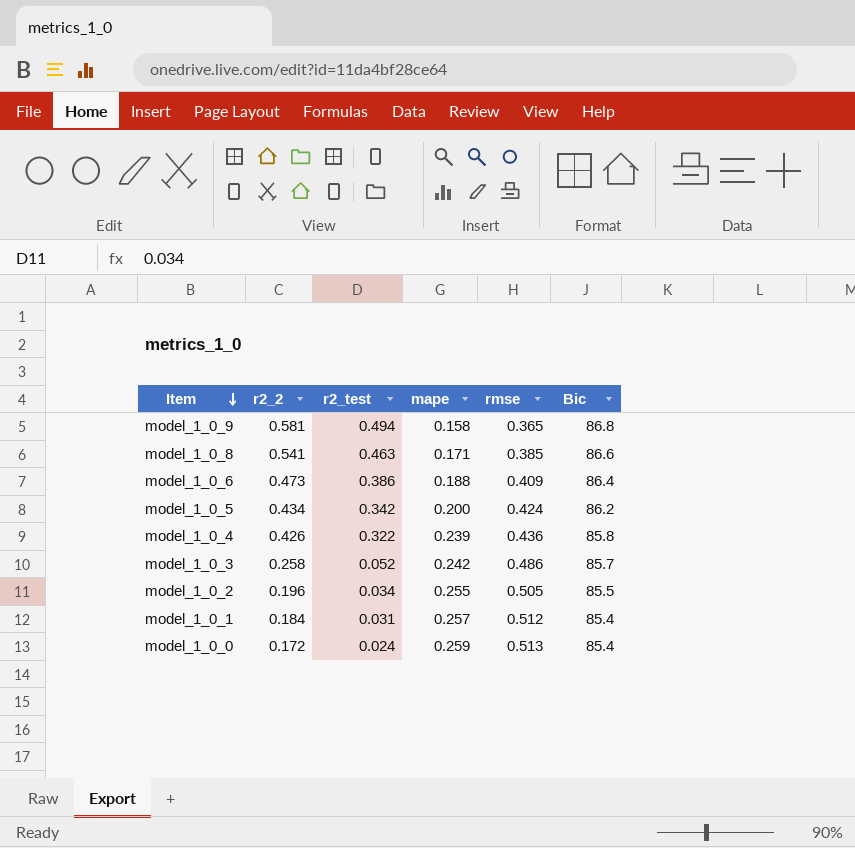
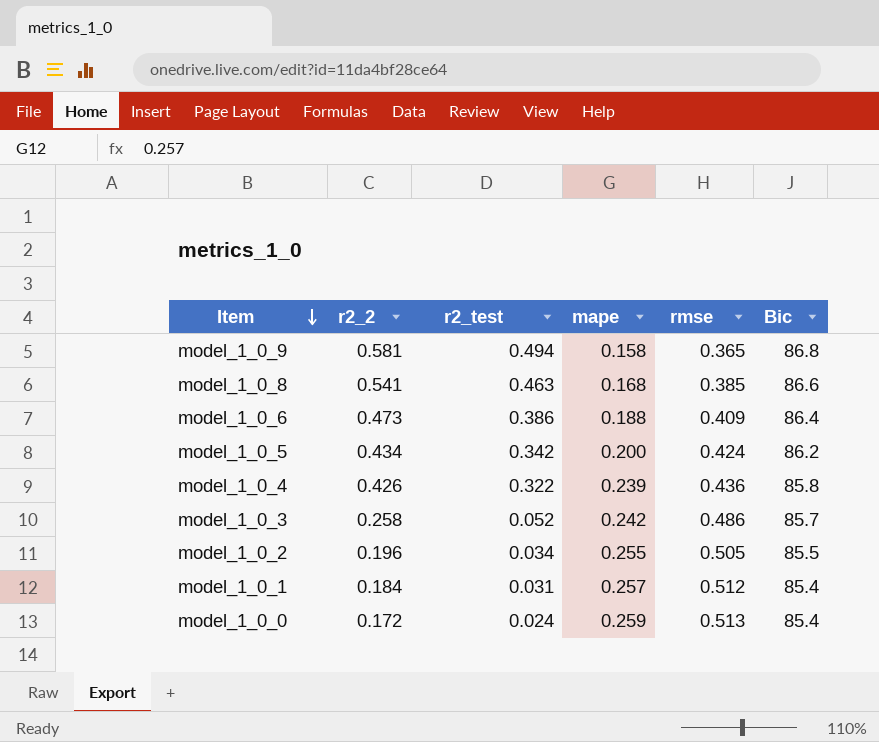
model_1_0_8 | mape: 0.171 -> 0.168

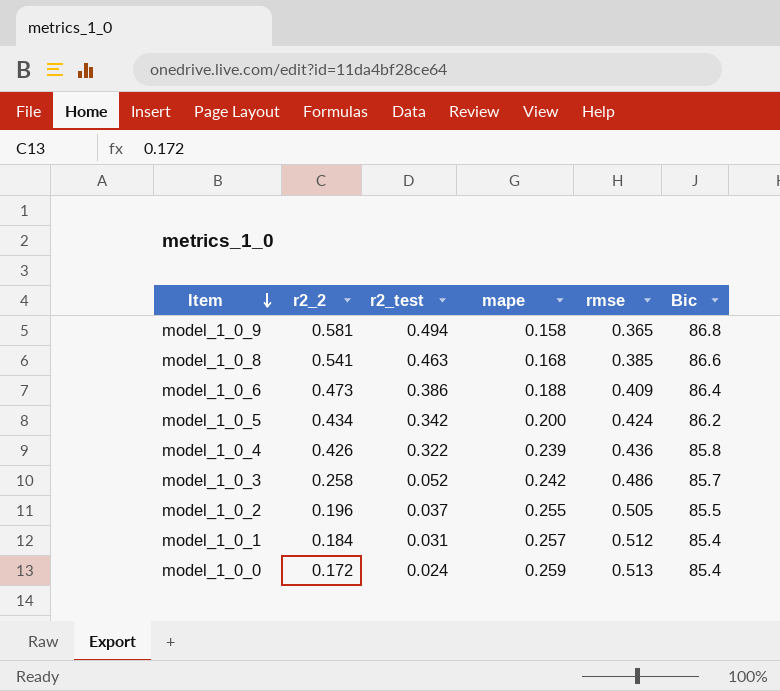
model_1_0_2 | r2_test: 0.034 -> 0.037

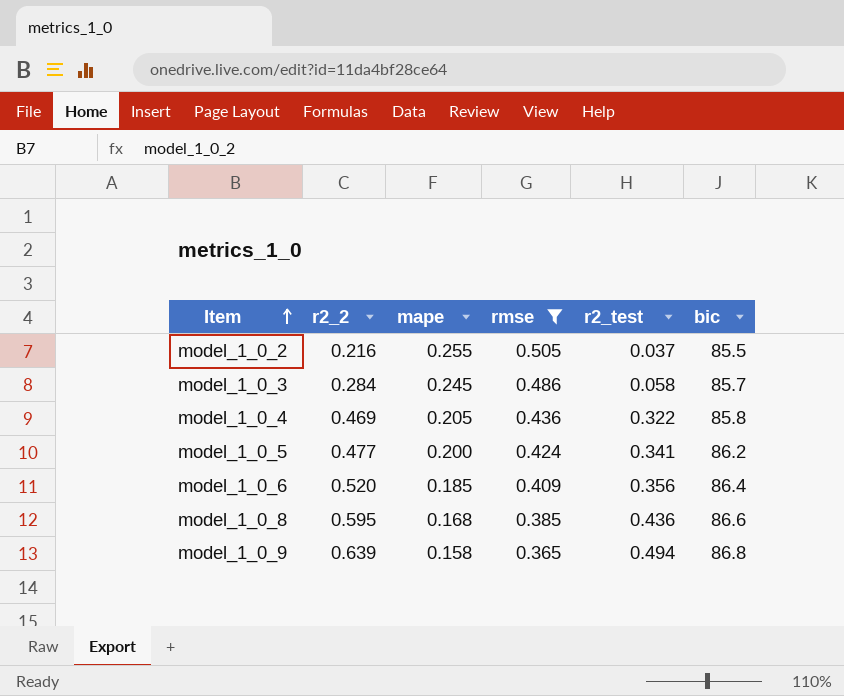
filter: none -> rmse <= 0.505
row order: Item descending -> Item ascending
column r2_test | position: 3 -> 5
column name: Bic -> bic
model_1_0_2 | r2_2: 0.196 -> 0.216
model_1_0_3 | r2_2: 0.258 -> 0.284
model_1_0_3 | mape: 0.242 -> 0.245
model_1_0_3 | r2_test: 0.052 -> 0.058
model_1_0_4 | r2_2: 0.426 -> 0.469
model_1_0_4 | mape: 0.239 -> 0.205
model_1_0_5 | r2_2: 0.434 -> 0.477
model_1_0_5 | r2_test: 0.342 -> 0.341
model_1_0_6 | r2_2: 0.473 -> 0.520
model_1_0_6 | mape: 0.188 -> 0.185
model_1_0_6 | r2_test: 0.386 -> 0.356
model_1_0_8 | r2_2: 0.541 -> 0.595
model_1_0_8 | r2_test: 0.463 -> 0.436
model_1_0_9 | r2_2: 0.581 -> 0.639

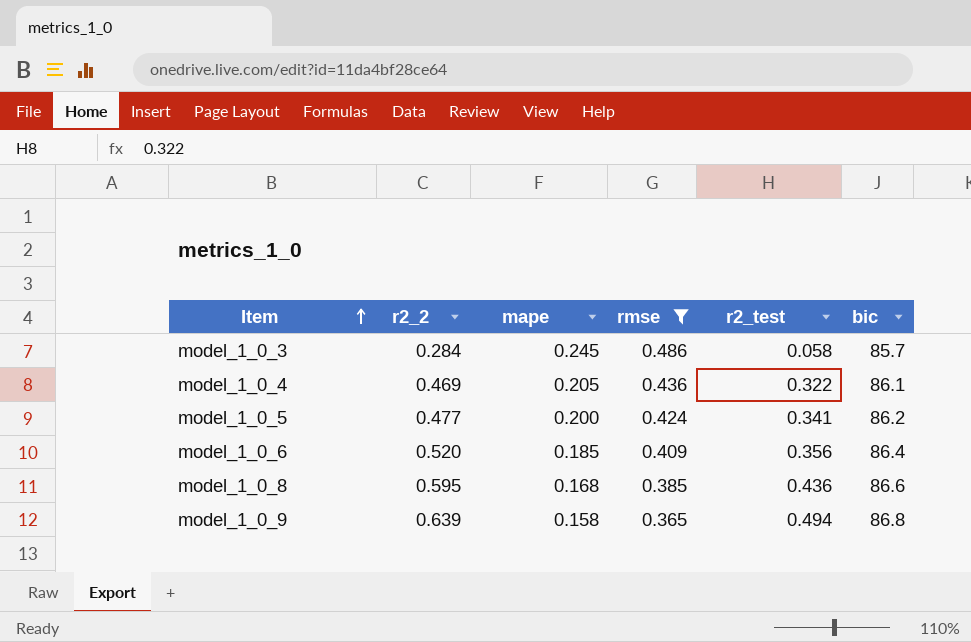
row model_1_0_2: 0.216 | 0.255 | 0.505 | 0.037 | 85.5 -> none
model_1_0_4 | bic: 85.8 -> 86.1

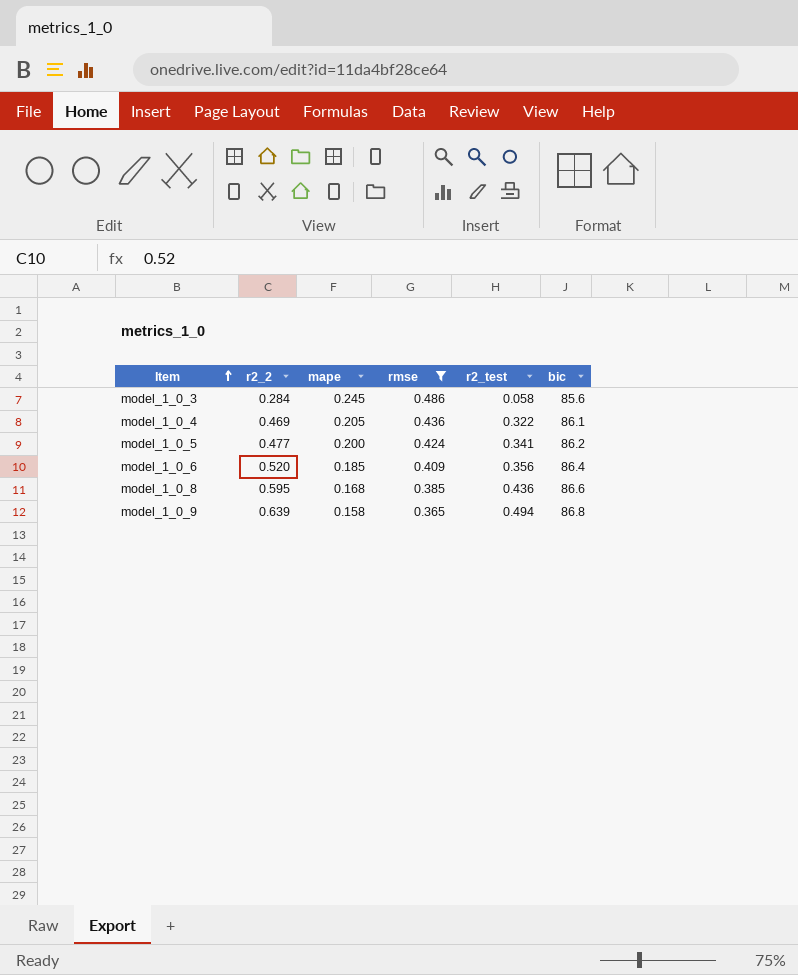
model_1_0_3 | bic: 85.7 -> 85.6

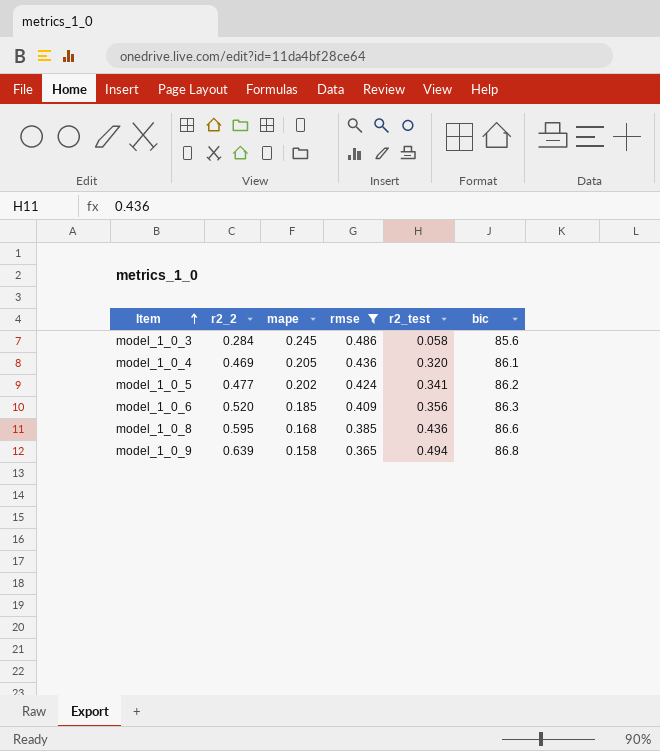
model_1_0_4 | r2_test: 0.322 -> 0.320
model_1_0_5 | mape: 0.200 -> 0.202
model_1_0_6 | bic: 86.4 -> 86.3

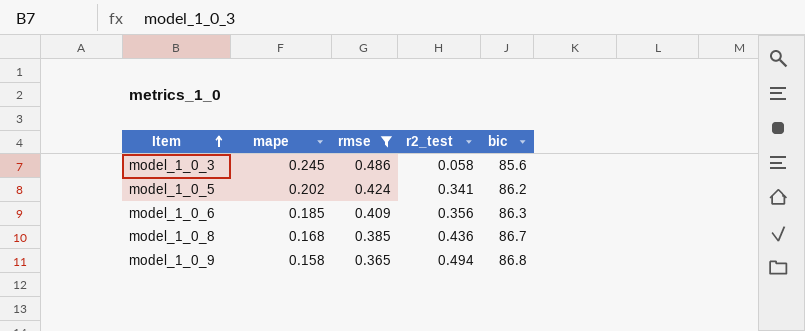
column r2_2 | position: 2 -> none
row model_1_0_4: 0.469 | 0.205 | 0.436 | 0.320 | 86.1 -> none
model_1_0_8 | bic: 86.6 -> 86.7

